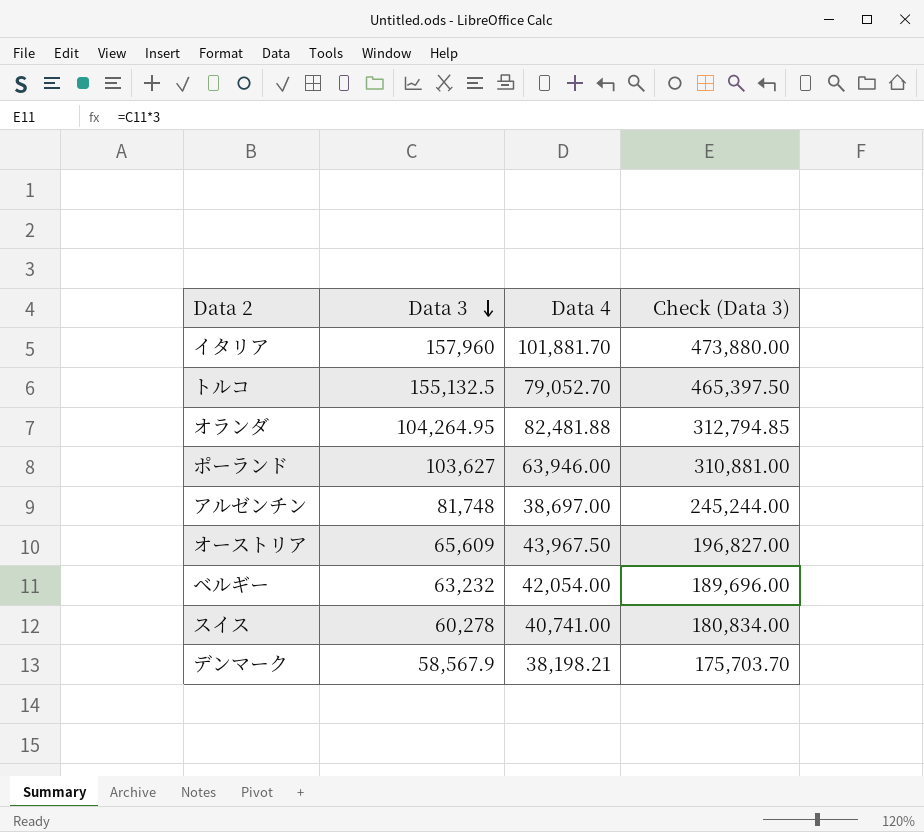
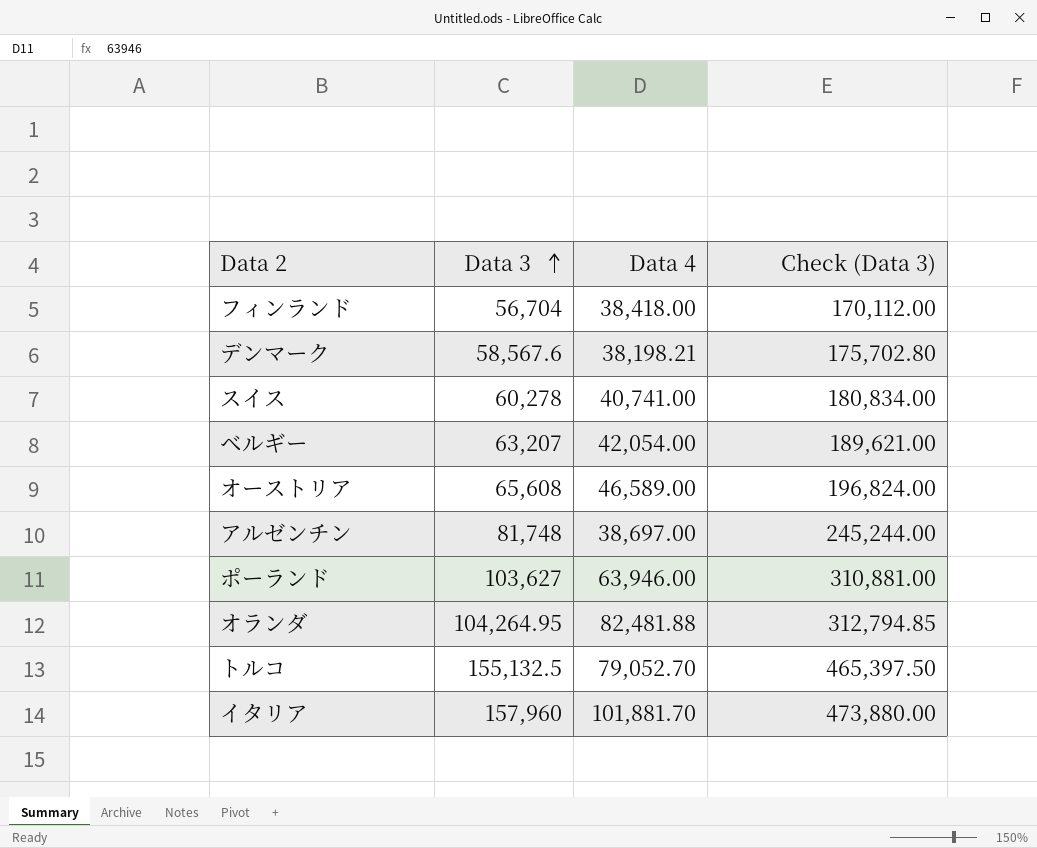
row order: Data 3 descending -> Data 3 ascending
row フィンランド: none -> 56,704 | 38,418.00 | 170,112.00
デンマーク | Data 3: 58,567.9 -> 58,567.6
デンマーク | Check (Data 3): 175,703.70 -> 175,702.80
ベルギー | Data 3: 63,232 -> 63,207
ベルギー | Check (Data 3): 189,696.00 -> 189,621.00
オーストリア | Data 3: 65,609 -> 65,608
オーストリア | Data 4: 43,967.50 -> 46,589.00
オーストリア | Check (Data 3): 196,827.00 -> 196,824.00

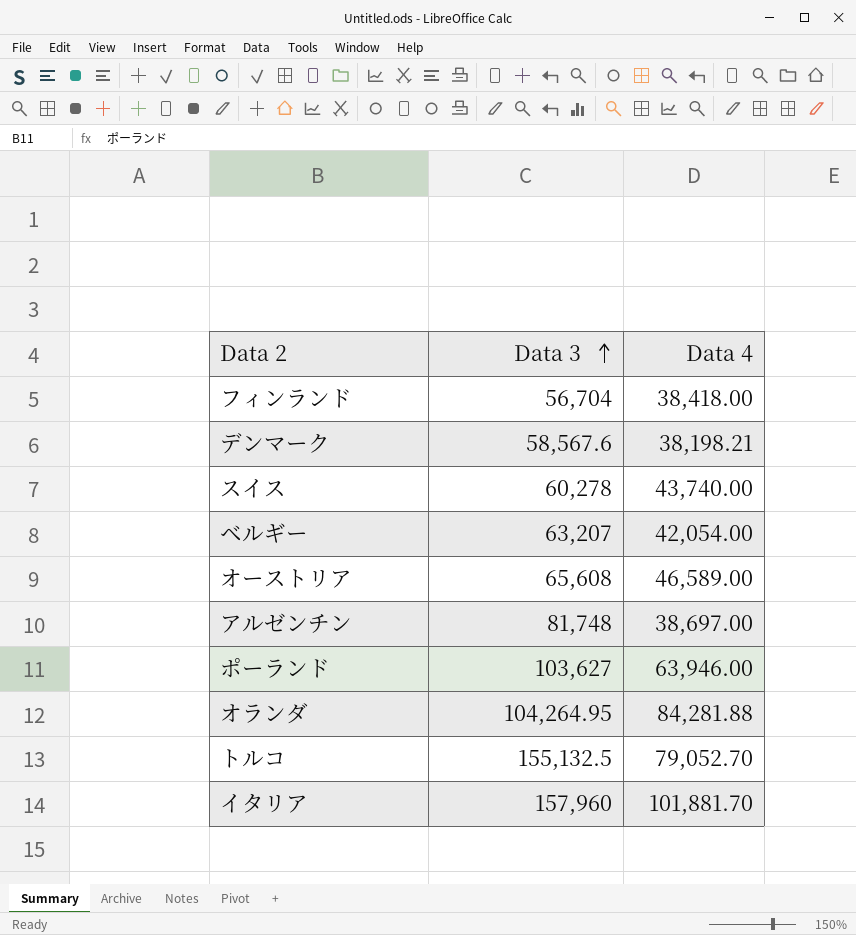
column Check (Data 3) | formula: [Data 3] * 3 -> none
スイス | Data 4: 40,741.00 -> 43,740.00
オランダ | Data 4: 82,481.88 -> 84,281.88

